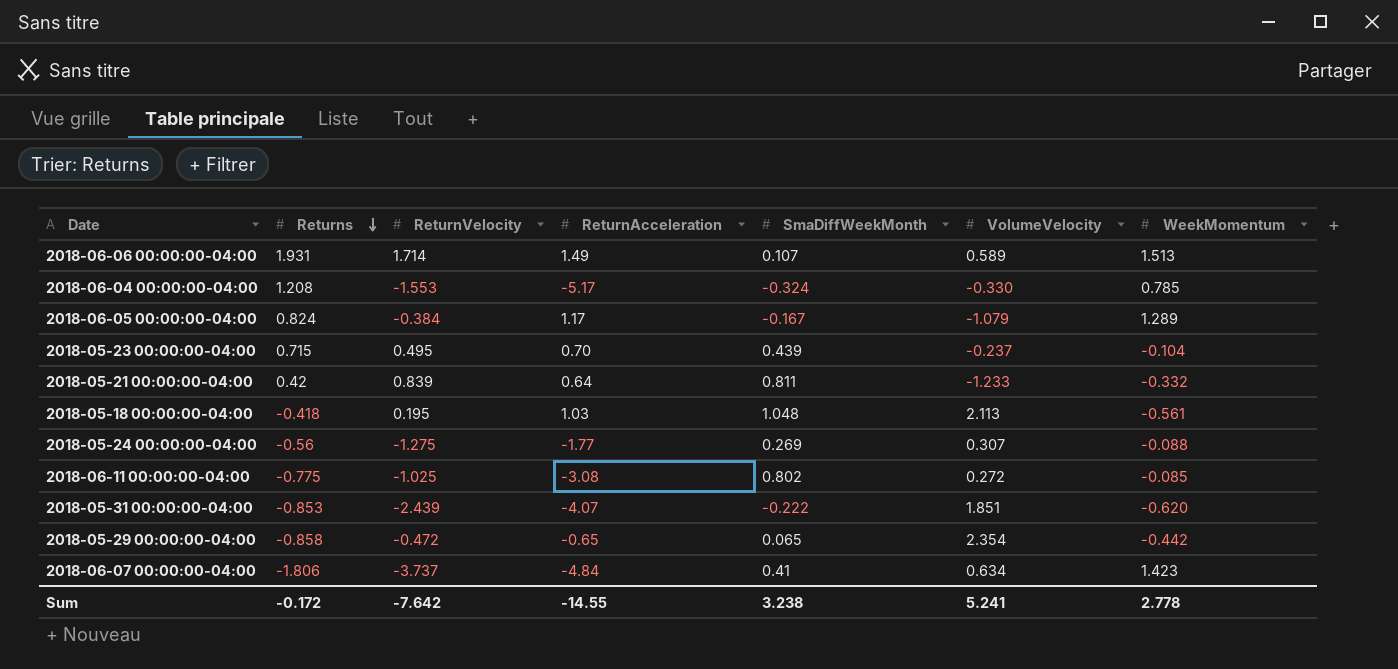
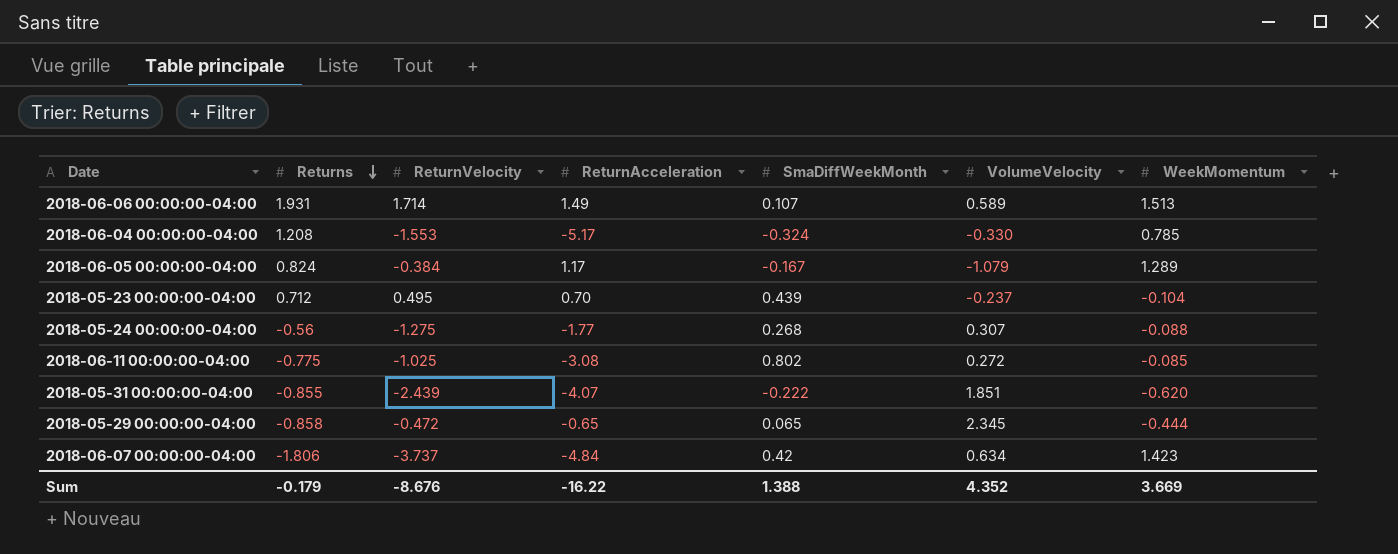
row 2018-05-21 00:00:00-04:00: 0.42 | 0.839 | 0.64 | 0.811 | -1.233 | -0.332 -> none
row 2018-05-18 00:00:00-04:00: -0.418 | 0.195 | 1.03 | 1.048 | 2.113 | -0.561 -> none
2018-05-23 00:00:00-04:00 | Returns: 0.715 -> 0.712
2018-05-24 00:00:00-04:00 | SmaDiffWeekMonth: 0.269 -> 0.268
2018-05-31 00:00:00-04:00 | Returns: -0.853 -> -0.855
2018-05-29 00:00:00-04:00 | VolumeVelocity: 2.354 -> 2.345
2018-05-29 00:00:00-04:00 | WeekMomentum: -0.442 -> -0.444
2018-06-07 00:00:00-04:00 | SmaDiffWeekMonth: 0.41 -> 0.42
Sum | Returns: -0.172 -> -0.179
Sum | ReturnVelocity: -7.642 -> -8.676
Sum | ReturnAcceleration: -14.55 -> -16.22
Sum | SmaDiffWeekMonth: 3.238 -> 1.388
Sum | VolumeVelocity: 5.241 -> 4.352
Sum | WeekMomentum: 2.778 -> 3.669

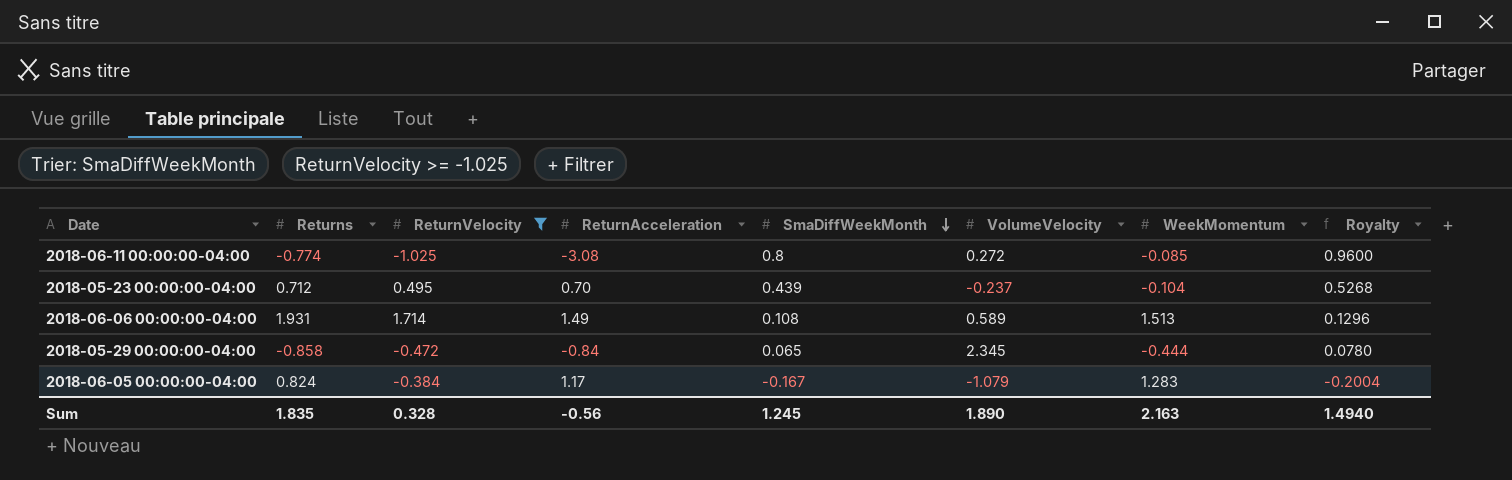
filter: none -> ReturnVelocity >= -1.025
row order: Returns descending -> SmaDiffWeekMonth descending
column Royalty | formula: none -> [SmaDiffWeekMonth] * 1.2
2018-06-11 00:00:00-04:00 | Returns: -0.775 -> -0.774
2018-06-11 00:00:00-04:00 | SmaDiffWeekMonth: 0.802 -> 0.8
2018-06-06 00:00:00-04:00 | SmaDiffWeekMonth: 0.107 -> 0.108
2018-05-29 00:00:00-04:00 | ReturnAcceleration: -0.65 -> -0.84
2018-06-05 00:00:00-04:00 | WeekMomentum: 1.289 -> 1.283
Sum | Returns: -0.179 -> 1.835
Sum | ReturnVelocity: -8.676 -> 0.328
Sum | ReturnAcceleration: -16.22 -> -0.56
Sum | SmaDiffWeekMonth: 1.388 -> 1.245
Sum | VolumeVelocity: 4.352 -> 1.890
Sum | WeekMomentum: 3.669 -> 2.163

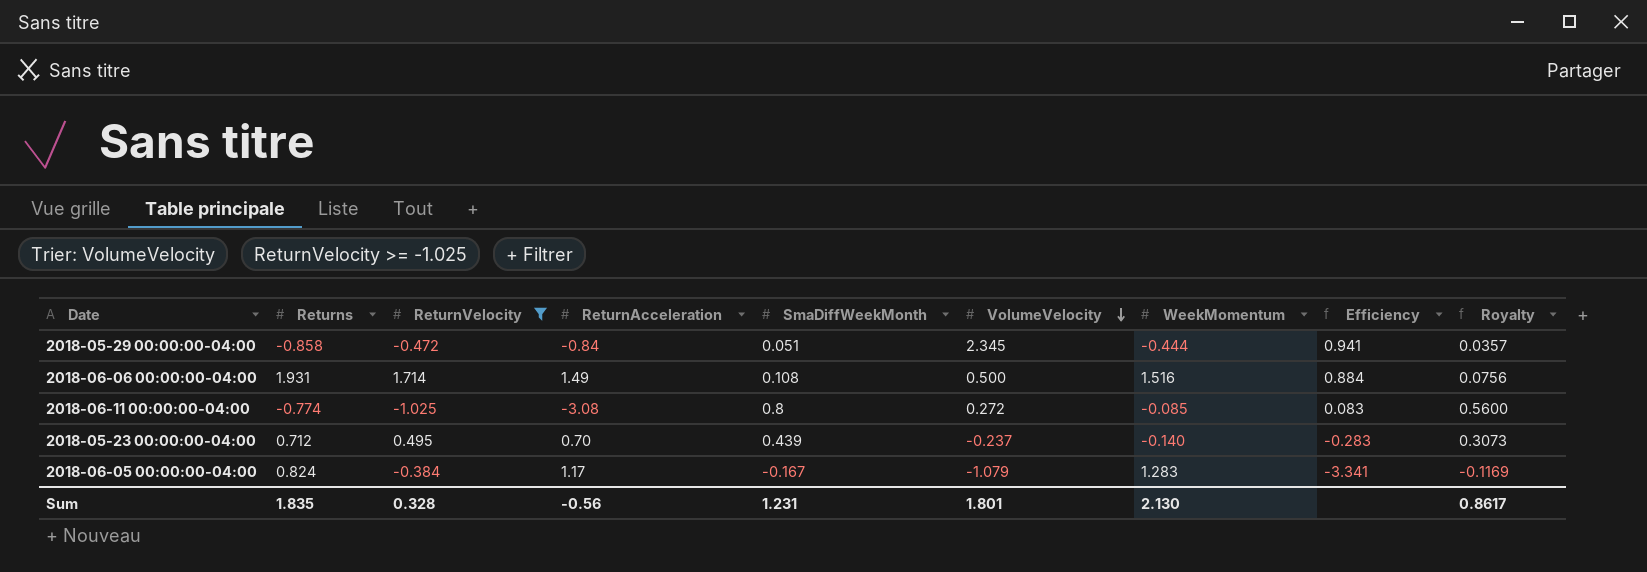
row order: SmaDiffWeekMonth descending -> VolumeVelocity descending
column Efficiency | formula: none -> [WeekMomentum] / [ReturnVelocity]
column Royalty | formula: [SmaDiffWeekMonth] * 1.2 -> [SmaDiffWeekMonth] * 0.7
2018-05-29 00:00:00-04:00 | SmaDiffWeekMonth: 0.065 -> 0.051
2018-06-06 00:00:00-04:00 | VolumeVelocity: 0.589 -> 0.500
2018-06-06 00:00:00-04:00 | WeekMomentum: 1.513 -> 1.516
2018-05-23 00:00:00-04:00 | WeekMomentum: -0.104 -> -0.140
Sum | SmaDiffWeekMonth: 1.245 -> 1.231
Sum | VolumeVelocity: 1.890 -> 1.801
Sum | WeekMomentum: 2.163 -> 2.130
Sum | Royalty: 1.4940 -> 0.8617

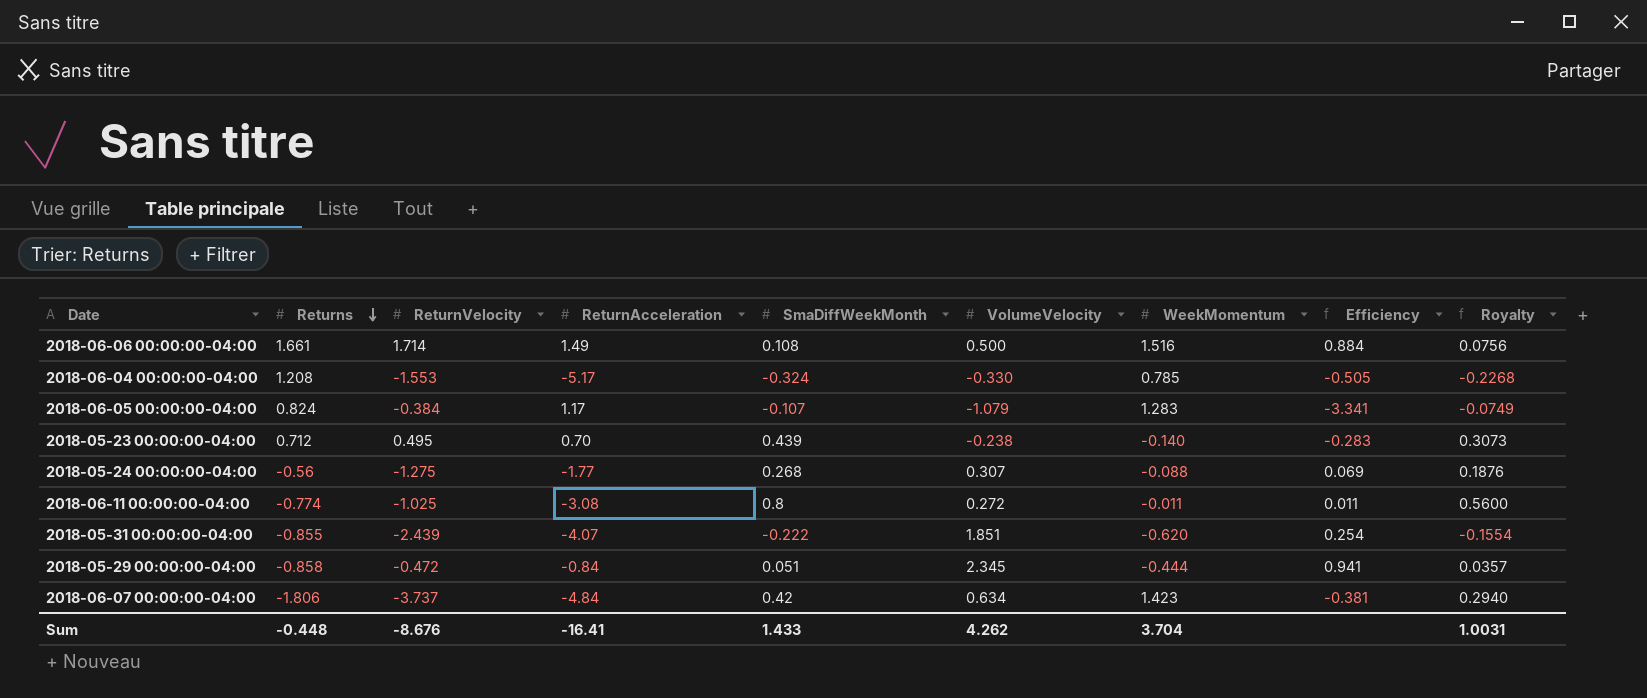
filter: ReturnVelocity >= -1.025 -> none
row order: VolumeVelocity descending -> Returns descending
2018-06-06 00:00:00-04:00 | Returns: 1.931 -> 1.661
2018-06-05 00:00:00-04:00 | SmaDiffWeekMonth: -0.167 -> -0.107
2018-06-05 00:00:00-04:00 | Royalty: -0.1169 -> -0.0749
2018-05-23 00:00:00-04:00 | VolumeVelocity: -0.237 -> -0.238
2018-06-11 00:00:00-04:00 | WeekMomentum: -0.085 -> -0.011
2018-06-11 00:00:00-04:00 | Efficiency: 0.083 -> 0.011
Sum | Returns: 1.835 -> -0.448
Sum | ReturnVelocity: 0.328 -> -8.676
Sum | ReturnAcceleration: -0.56 -> -16.41
Sum | SmaDiffWeekMonth: 1.231 -> 1.433
Sum | VolumeVelocity: 1.801 -> 4.262
Sum | WeekMomentum: 2.130 -> 3.704
Sum | Royalty: 0.8617 -> 1.0031

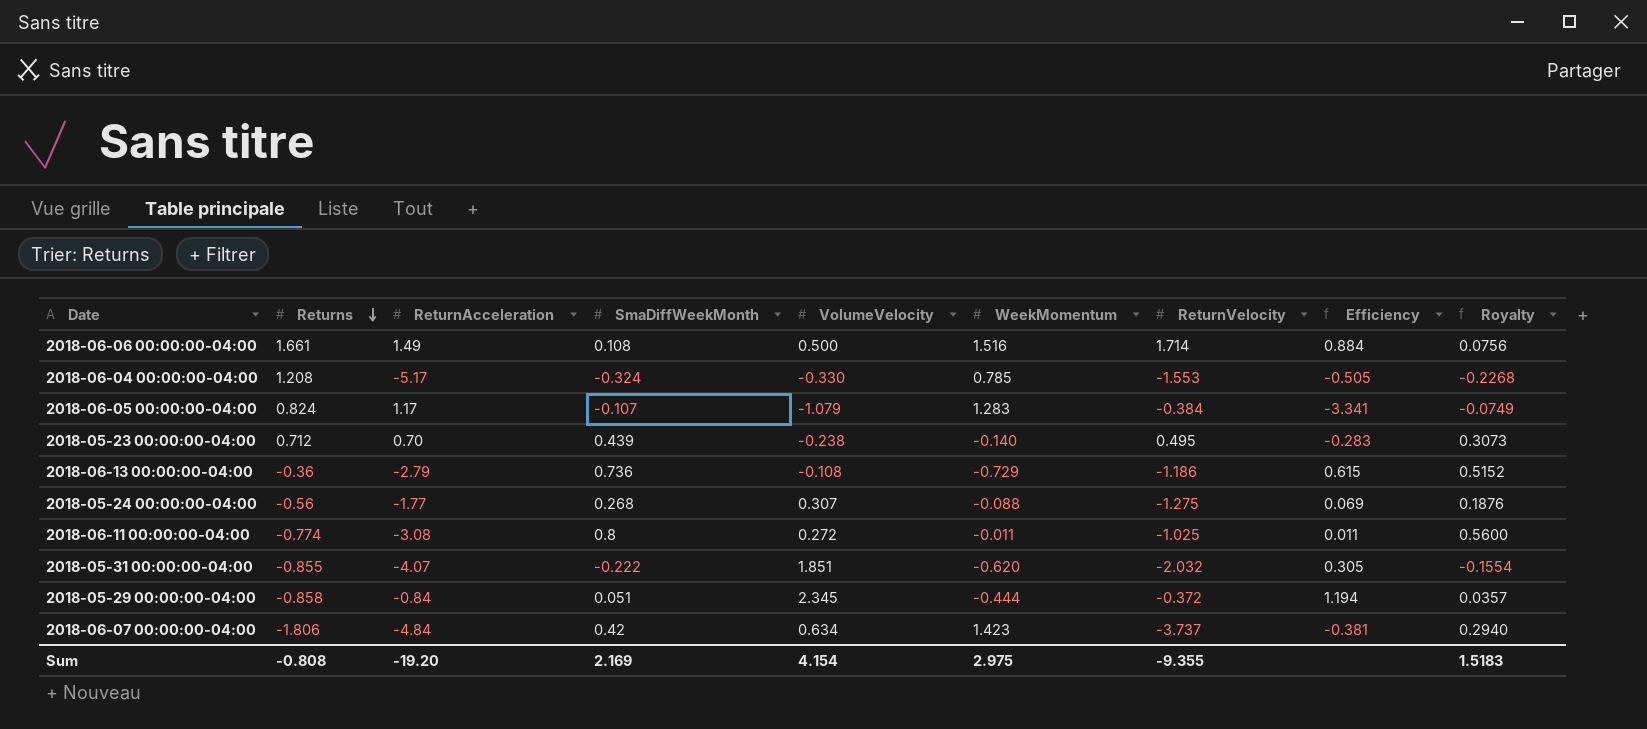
column ReturnVelocity | position: 3 -> 7
row 2018-06-13 00:00:00-04:00: none -> -0.36 | -2.79 | 0.736 | -0.108 | -0.729 | -1.186 | 0.615 | 0.5152
2018-05-31 00:00:00-04:00 | ReturnVelocity: -2.439 -> -2.032
2018-05-31 00:00:00-04:00 | Efficiency: 0.254 -> 0.305
2018-05-29 00:00:00-04:00 | ReturnVelocity: -0.472 -> -0.372
2018-05-29 00:00:00-04:00 | Efficiency: 0.941 -> 1.194
Sum | Returns: -0.448 -> -0.808
Sum | ReturnAcceleration: -16.41 -> -19.20
Sum | SmaDiffWeekMonth: 1.433 -> 2.169
Sum | VolumeVelocity: 4.262 -> 4.154
Sum | WeekMomentum: 3.704 -> 2.975
Sum | ReturnVelocity: -8.676 -> -9.355
Sum | Royalty: 1.0031 -> 1.5183

